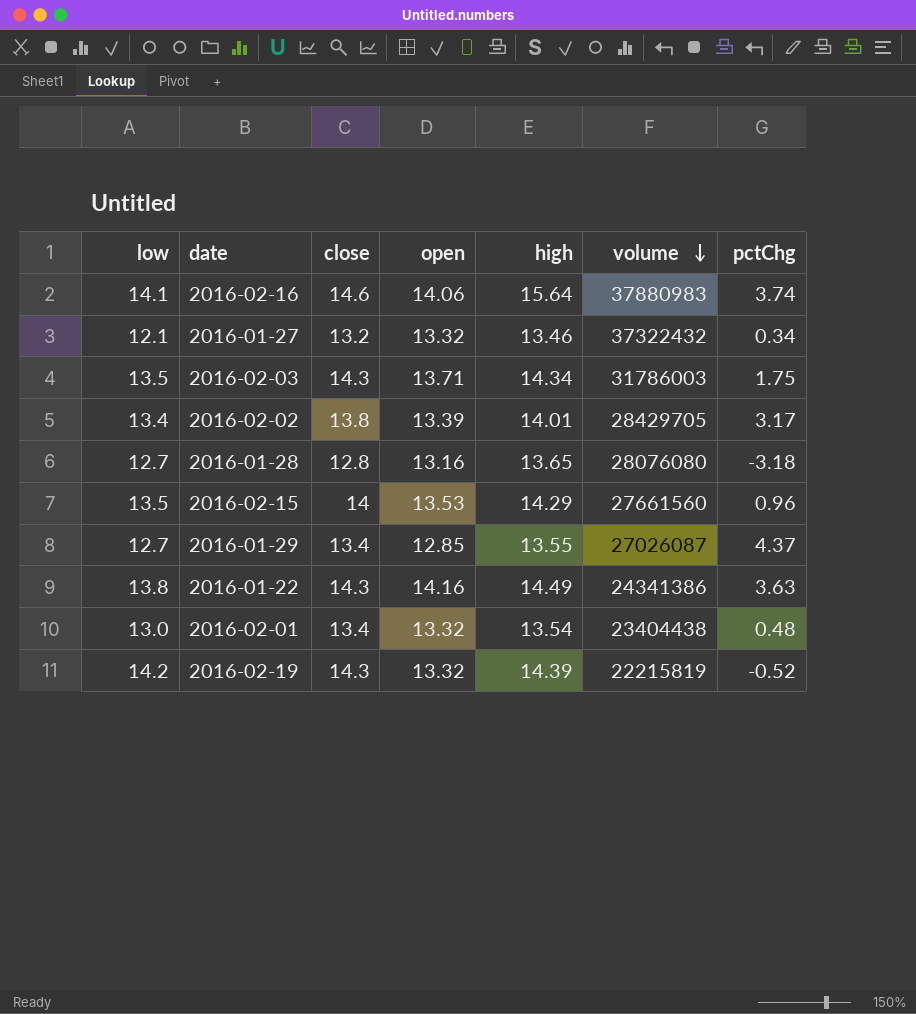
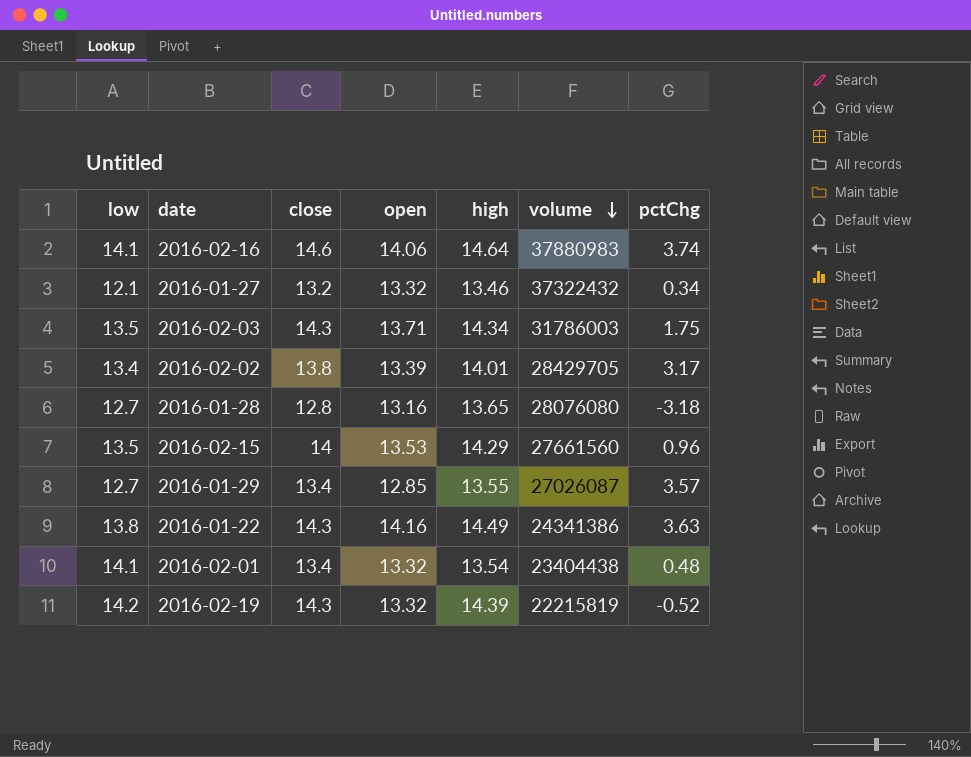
2016-02-16 | high: 15.64 -> 14.64
2016-01-29 | pctChg: 4.37 -> 3.57
2016-02-01 | low: 13.0 -> 14.1

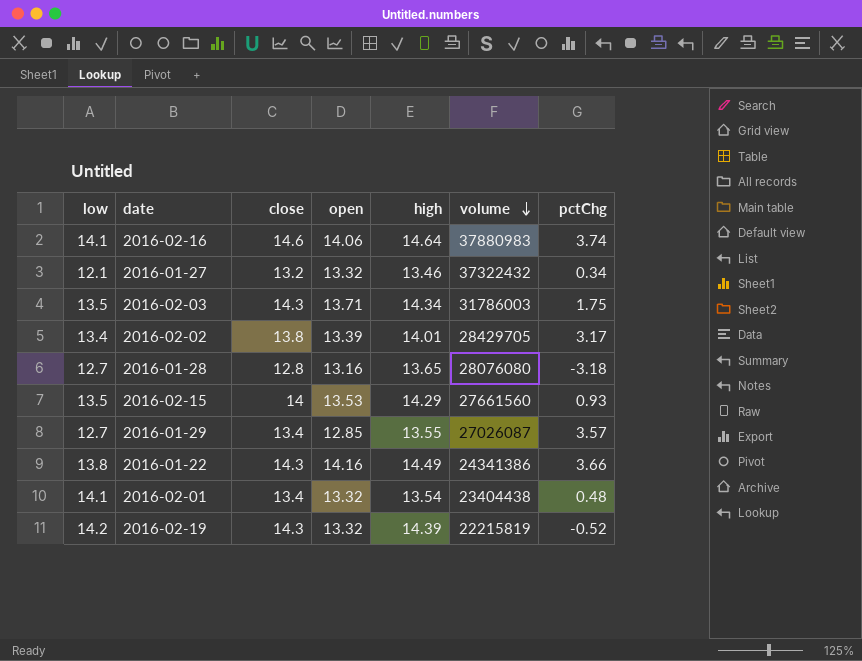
2016-02-15 | pctChg: 0.96 -> 0.93
2016-01-22 | pctChg: 3.63 -> 3.66

